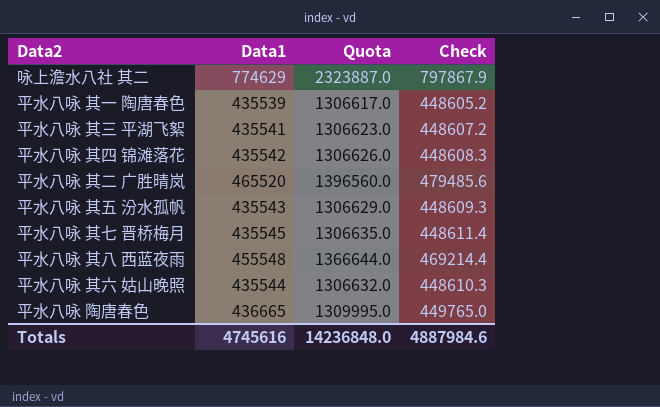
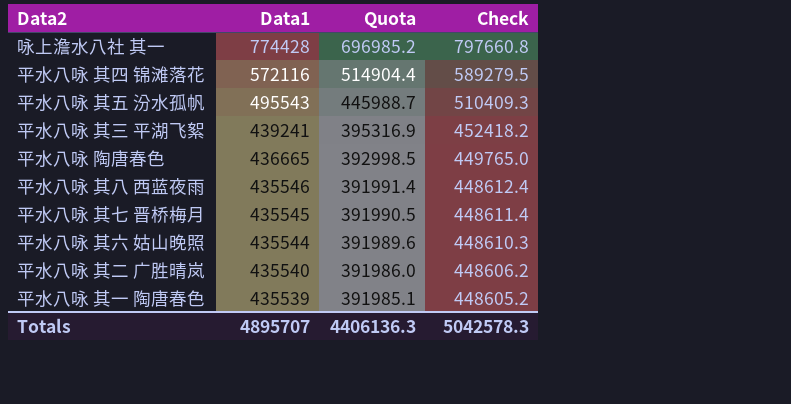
row order: none -> Data1 descending
column Quota | formula: [Data1] * 3 -> [Data1] * 0.9
row 咏上澹水八社 其二: 774629 | 2323887.0 | 797867.9 -> none
row 咏上澹水八社 其一: none -> 774428 | 696985.2 | 797660.8
平水八咏 其四 锦滩落花 | Data1: 435542 -> 572116
平水八咏 其四 锦滩落花 | Check: 448608.3 -> 589279.5
平水八咏 其五 汾水孤帆 | Data1: 435543 -> 495543
平水八咏 其五 汾水孤帆 | Check: 448609.3 -> 510409.3
平水八咏 其三 平湖飞絮 | Data1: 435541 -> 439241
平水八咏 其三 平湖飞絮 | Check: 448607.2 -> 452418.2
平水八咏 其八 西蓝夜雨 | Data1: 455548 -> 435546
平水八咏 其八 西蓝夜雨 | Check: 469214.4 -> 448612.4
平水八咏 其二 广胜晴岚 | Data1: 465520 -> 435540
平水八咏 其二 广胜晴岚 | Check: 479485.6 -> 448606.2
Totals | Data1: 4745616 -> 4895707
Totals | Quota: 14236848.0 -> 4406136.3
Totals | Check: 4887984.6 -> 5042578.3

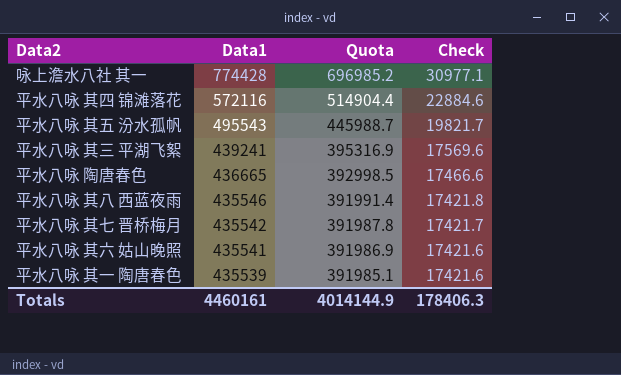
column Check | formula: [Data1] * 1.03 -> [Data1] * 0.04
row 平水八咏 其二 广胜晴岚: 435540 | 391986.0 | 448606.2 -> none
平水八咏 其七 晋桥梅月 | Data1: 435545 -> 435542
平水八咏 其七 晋桥梅月 | Quota: 391990.5 -> 391987.8
平水八咏 其六 姑山晚照 | Data1: 435544 -> 435541
平水八咏 其六 姑山晚照 | Quota: 391989.6 -> 391986.9
Totals | Data1: 4895707 -> 4460161
Totals | Quota: 4406136.3 -> 4014144.9
Totals | Check: 5042578.3 -> 178406.3

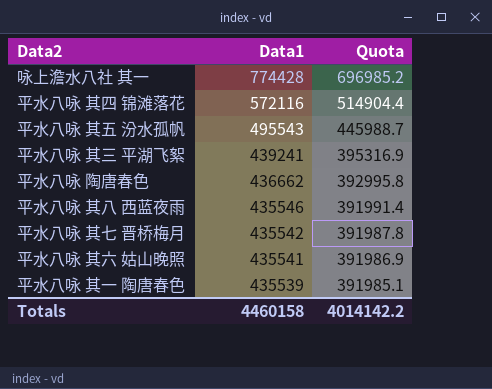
column Check | formula: [Data1] * 0.04 -> none
平水八咏 陶唐春色 | Data1: 436665 -> 436662
平水八咏 陶唐春色 | Quota: 392998.5 -> 392995.8
Totals | Data1: 4460161 -> 4460158
Totals | Quota: 4014144.9 -> 4014142.2

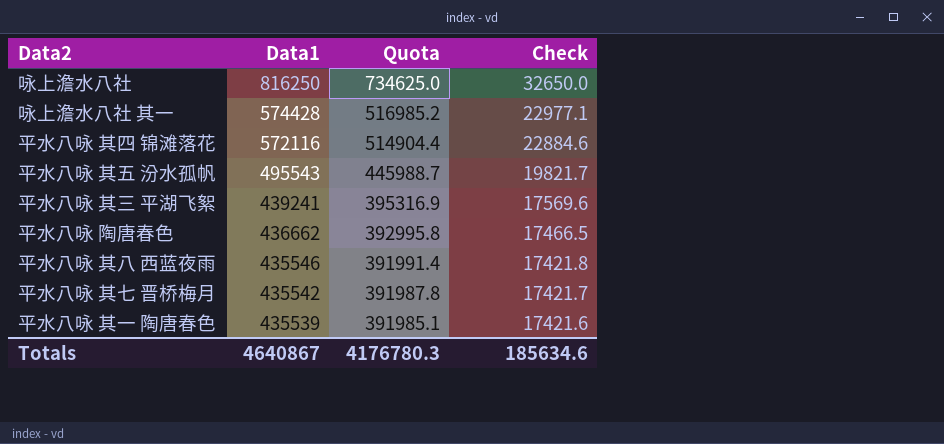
column Check | formula: none -> [Data1] * 0.04
row 平水八咏 其六 姑山晚照: 435541 | 391986.9 -> none
row 咏上澹水八社: none -> 816250 | 734625.0 | 32650.0
咏上澹水八社 其一 | Data1: 774428 -> 574428
咏上澹水八社 其一 | Quota: 696985.2 -> 516985.2
Totals | Data1: 4460158 -> 4640867
Totals | Quota: 4014142.2 -> 4176780.3

